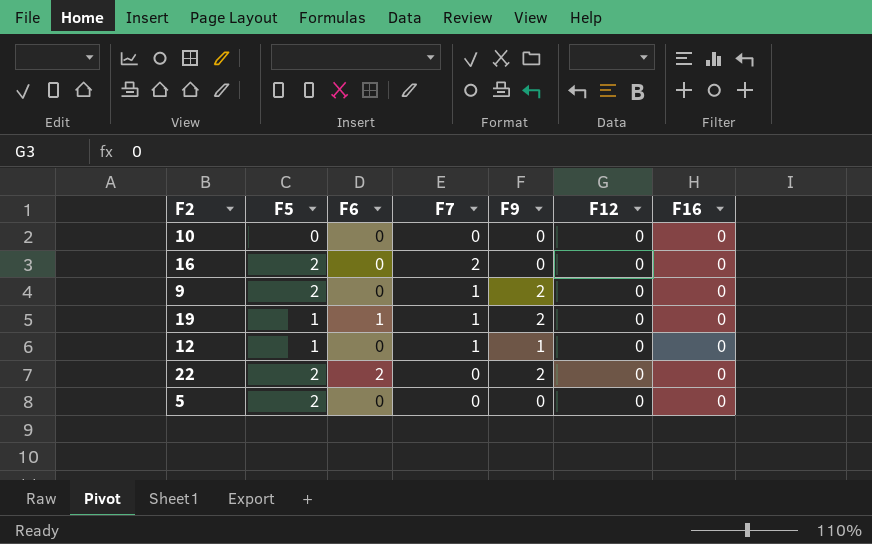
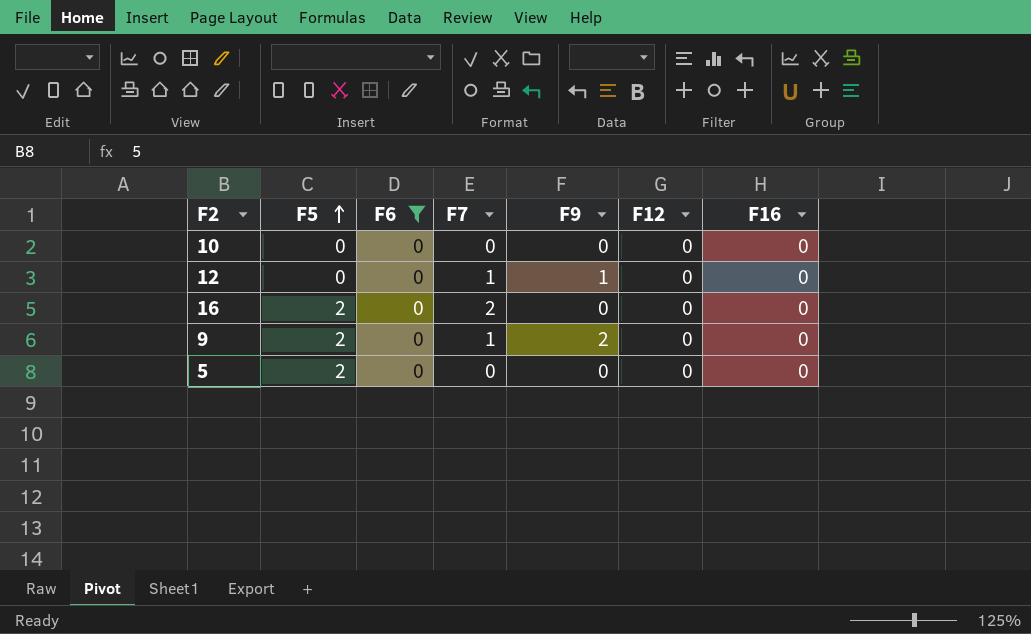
filter: none -> F6 = 0
row order: none -> F5 ascending
12 | F5: 1 -> 0

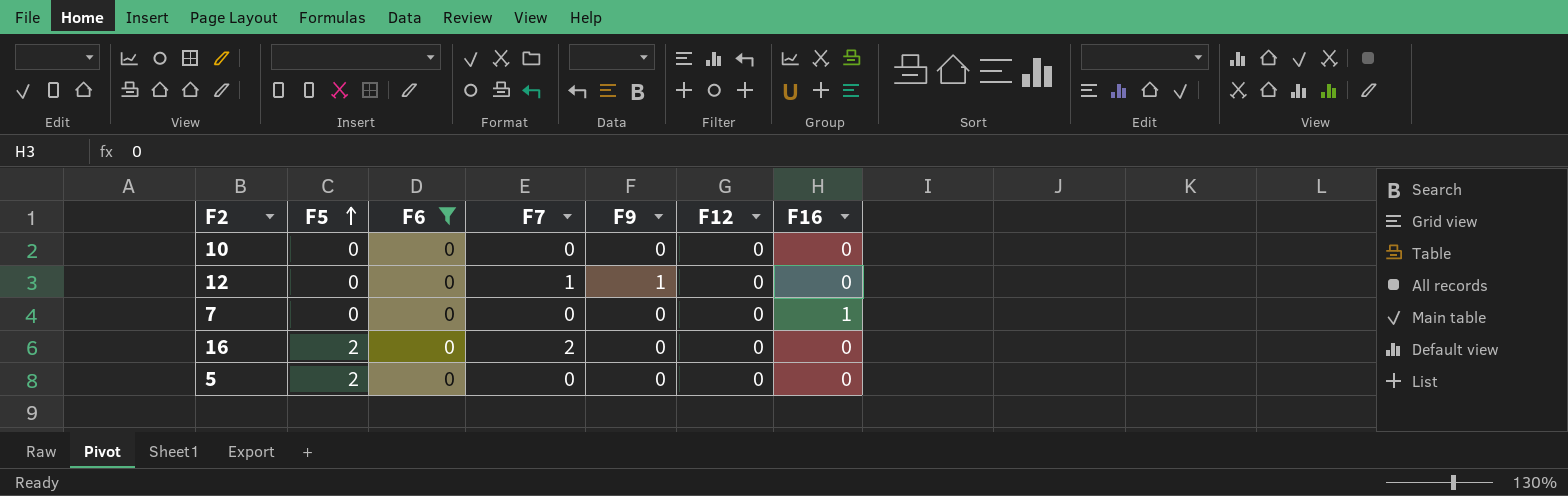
row 9: 2 | 0 | 1 | 2 | 0 | 0 -> none
row 7: none -> 0 | 0 | 0 | 0 | 0 | 1

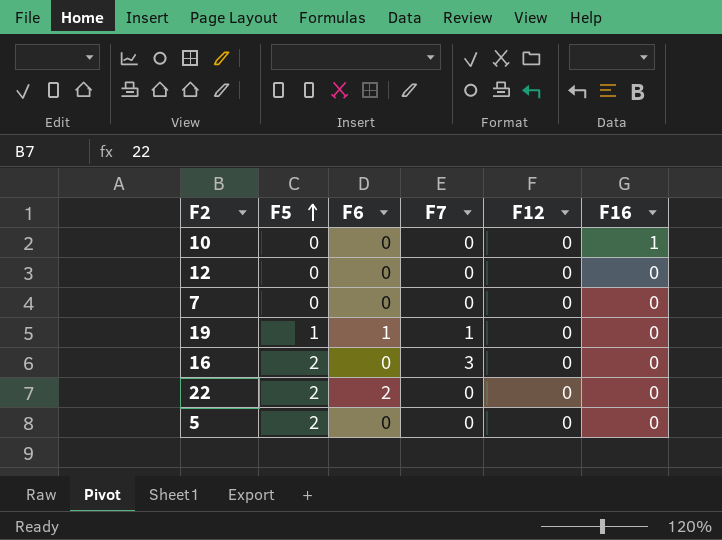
filter: F6 = 0 -> none
column F9 | position: 5 -> none
10 | F16: 0 -> 1
12 | F7: 1 -> 0
7 | F16: 1 -> 0
16 | F7: 2 -> 3

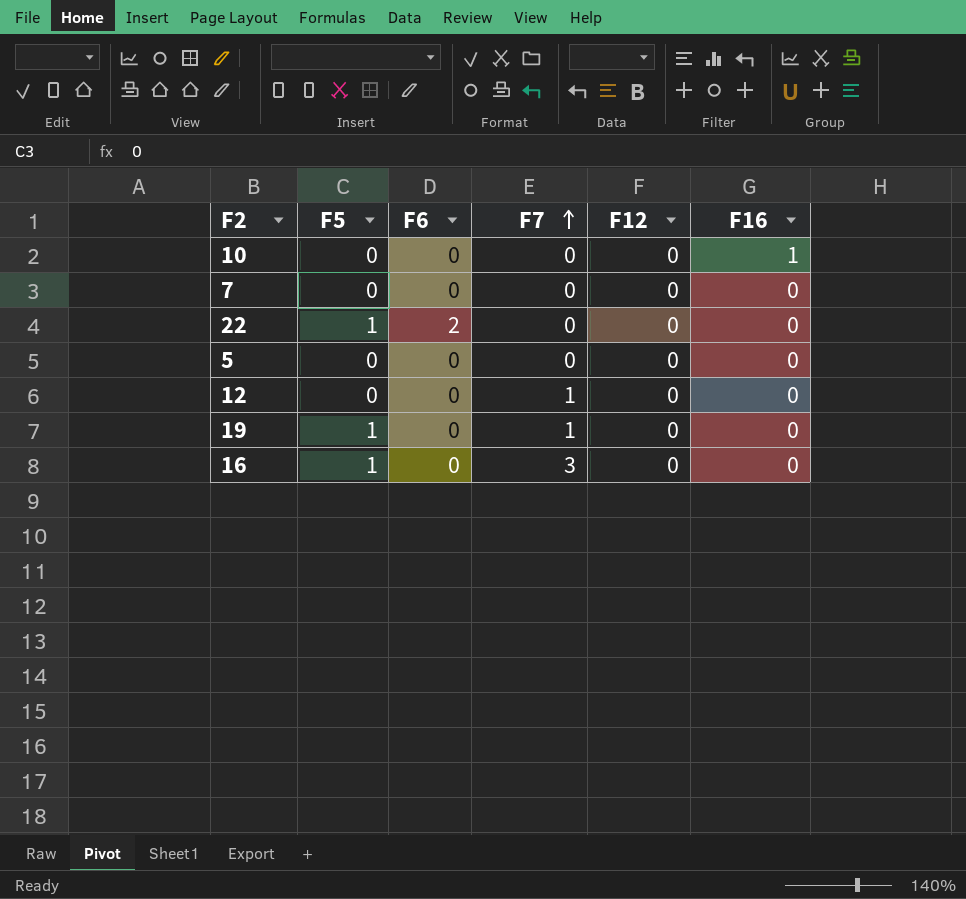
row order: F5 ascending -> F7 ascending
22 | F5: 2 -> 1
5 | F5: 2 -> 0
12 | F7: 0 -> 1
19 | F6: 1 -> 0
16 | F5: 2 -> 1

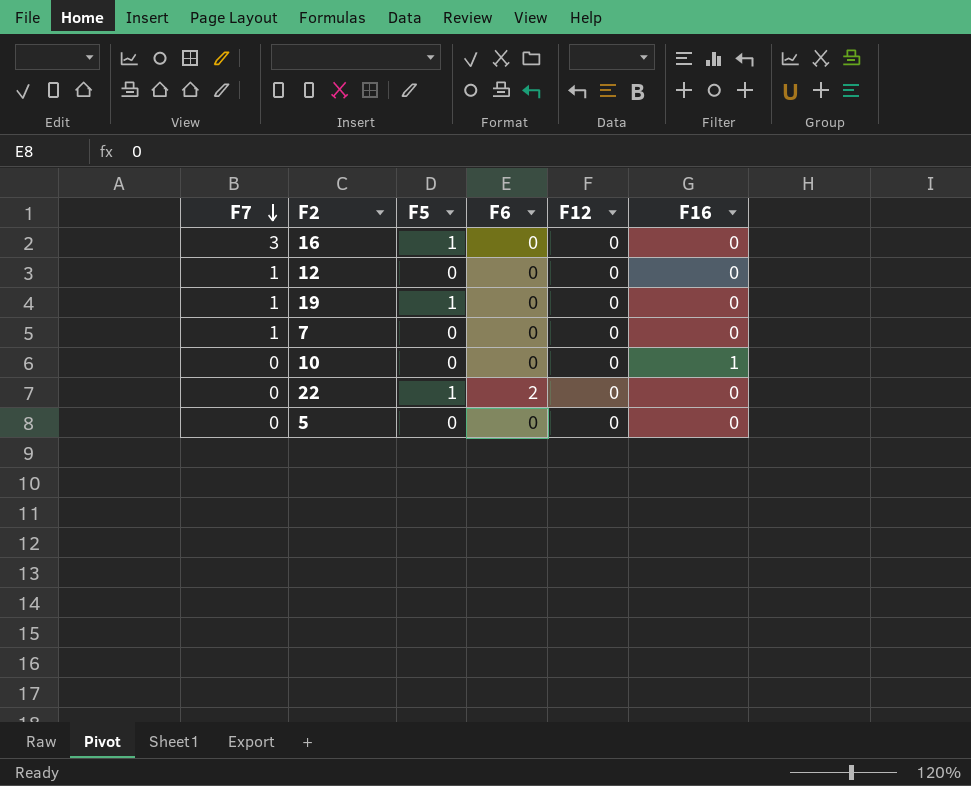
row order: F7 ascending -> F7 descending
column F7 | position: 4 -> 1
7 | F7: 0 -> 1

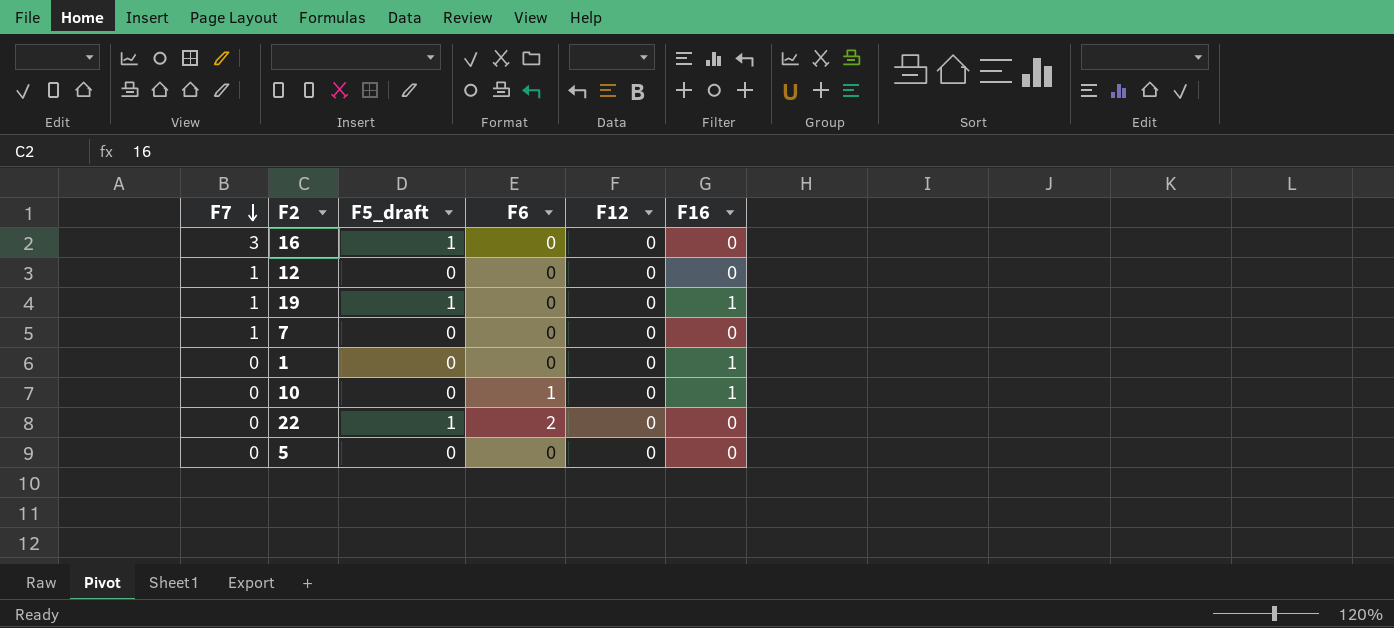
column name: F5 -> F5_draft
19 | F16: 0 -> 1
row 1: none -> 0 | 0 | 0 | 0 | 1
10 | F6: 0 -> 1

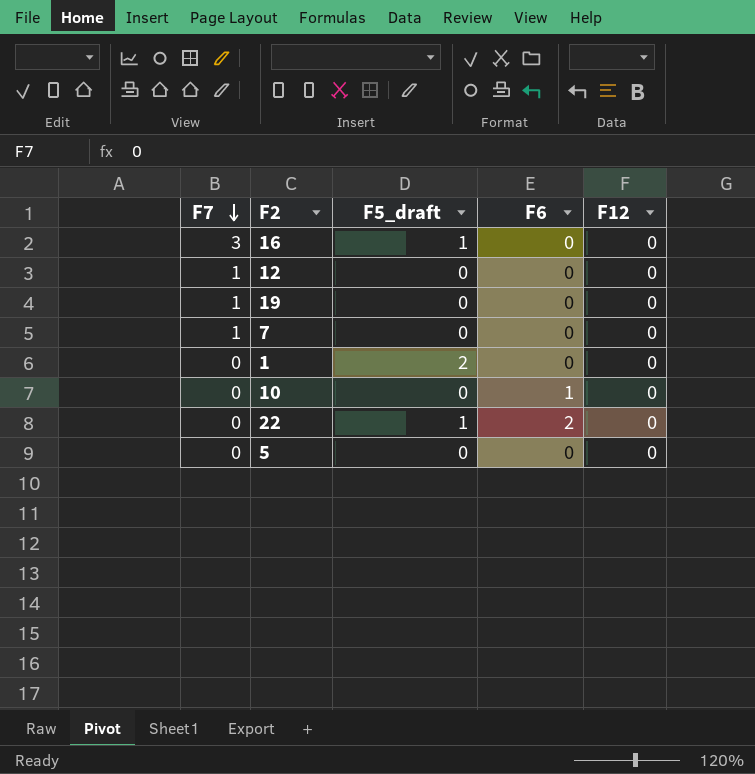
column F16 | position: 6 -> none
19 | F5_draft: 1 -> 0
1 | F5_draft: 0 -> 2

